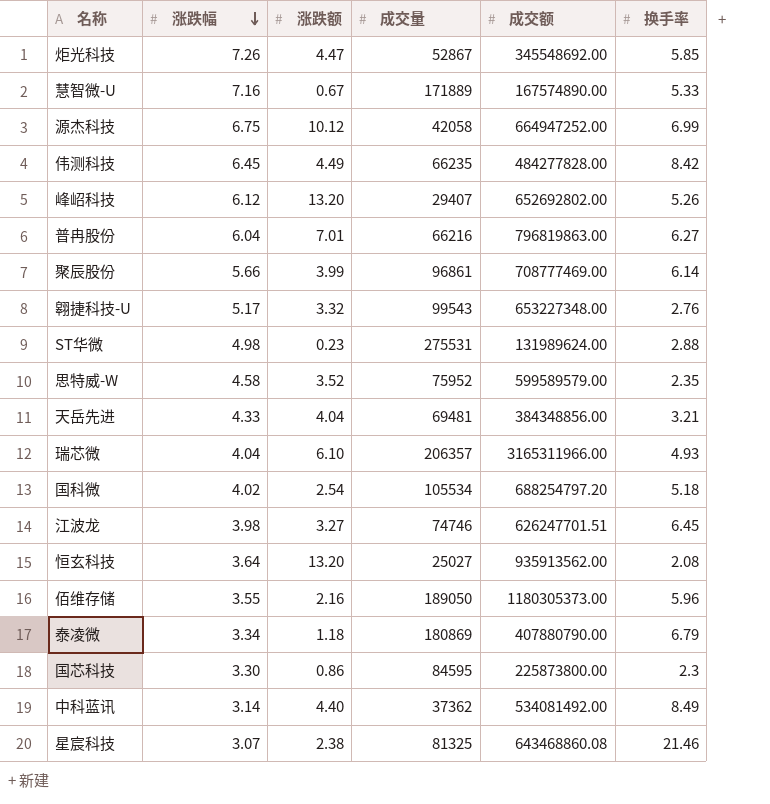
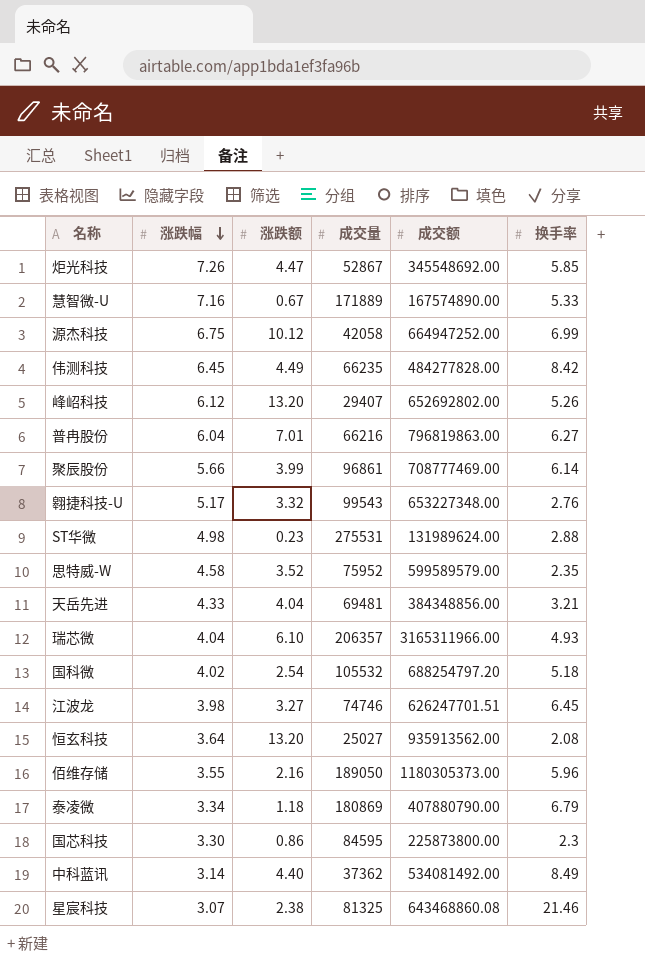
国科微 | 成交量: 105534 -> 105532

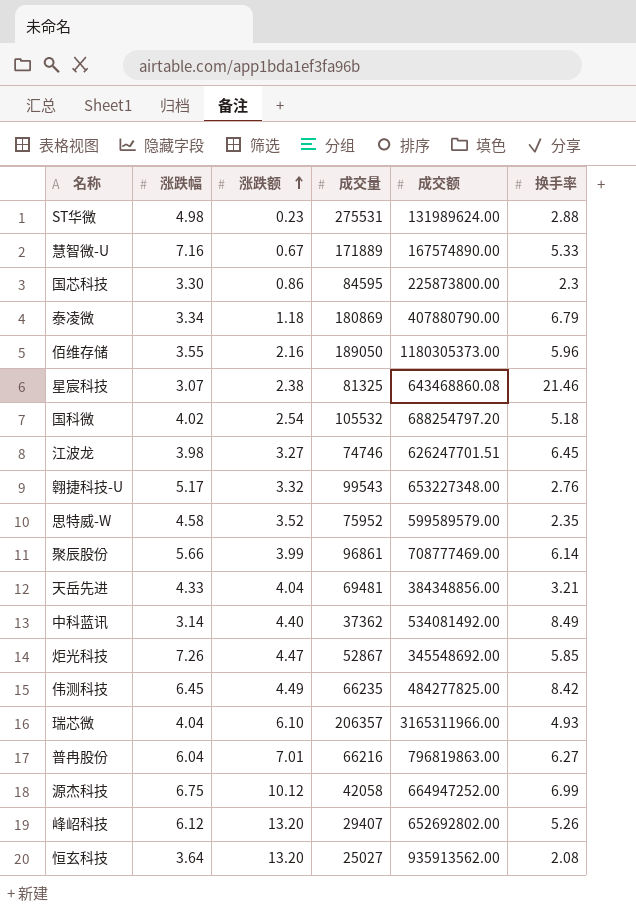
row order: 涨跌幅 descending -> 涨跌额 ascending
伟测科技 | 成交额: 484277828.00 -> 484277825.00

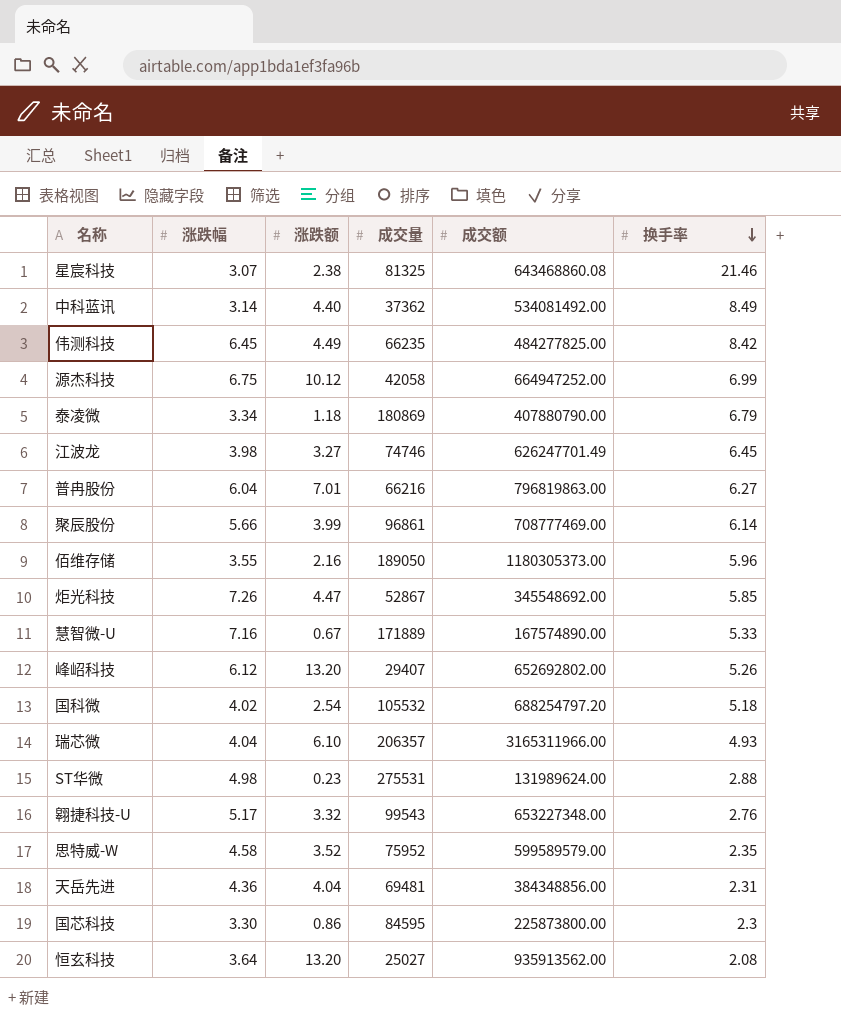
row order: 涨跌额 ascending -> 换手率 descending
江波龙 | 成交额: 626247701.51 -> 626247701.49
天岳先进 | 涨跌幅: 4.33 -> 4.36
天岳先进 | 换手率: 3.21 -> 2.31

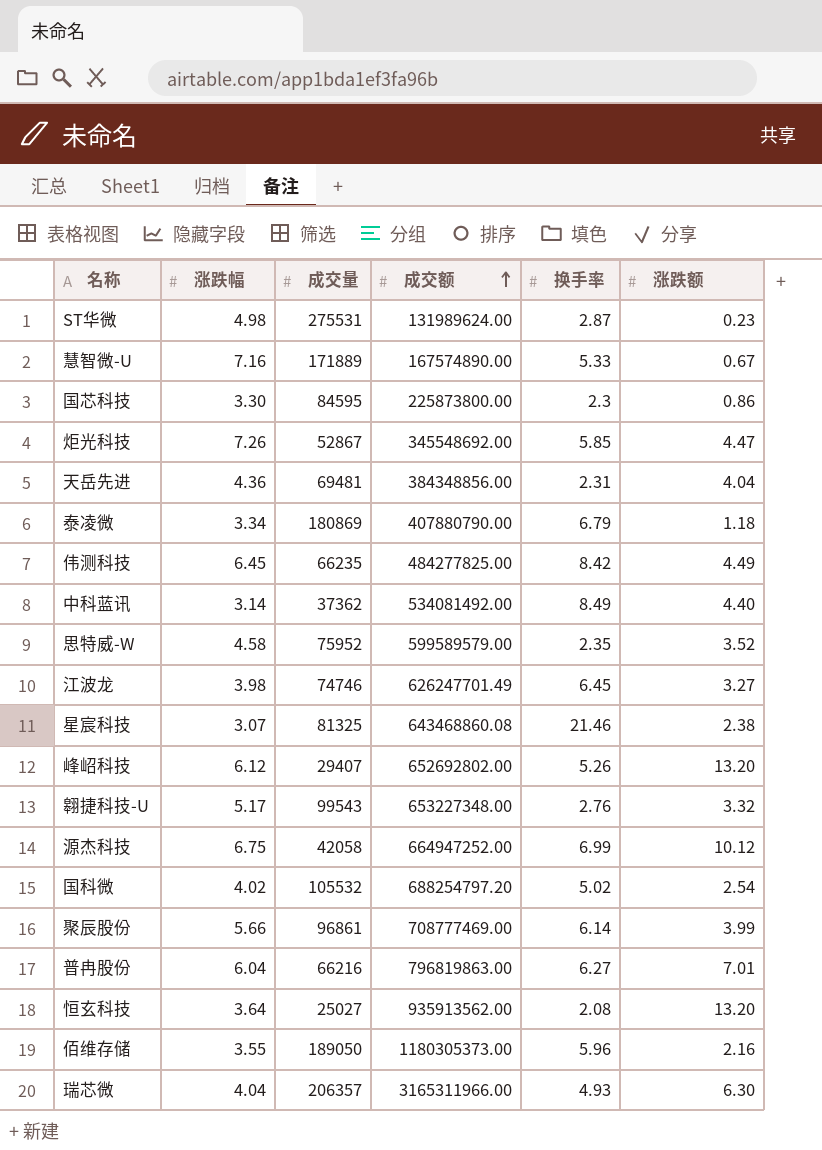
row order: 换手率 descending -> 成交额 ascending
column 涨跌额 | position: 3 -> 6
ST华微 | 换手率: 2.88 -> 2.87
国科微 | 换手率: 5.18 -> 5.02
瑞芯微 | 涨跌额: 6.10 -> 6.30

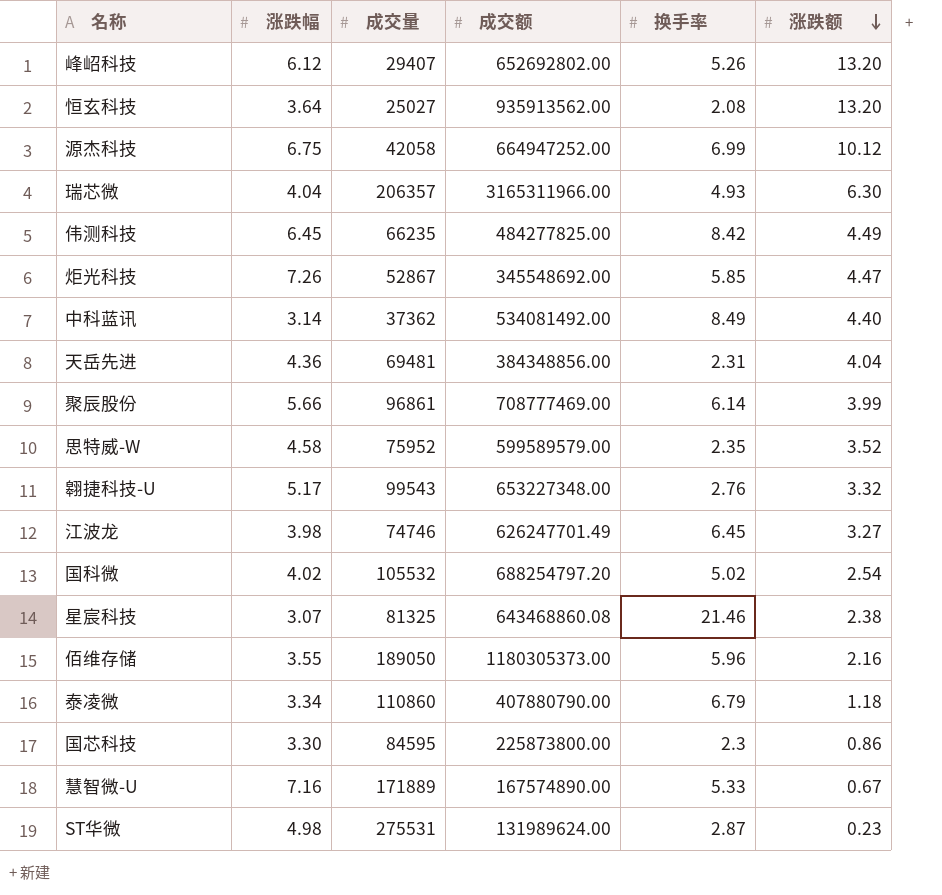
row order: 成交额 ascending -> 涨跌额 descending
row 普冉股份: 6.04 | 66216 | 796819863.00 | 6.27 | 7.01 -> none
泰凌微 | 成交量: 180869 -> 110860

